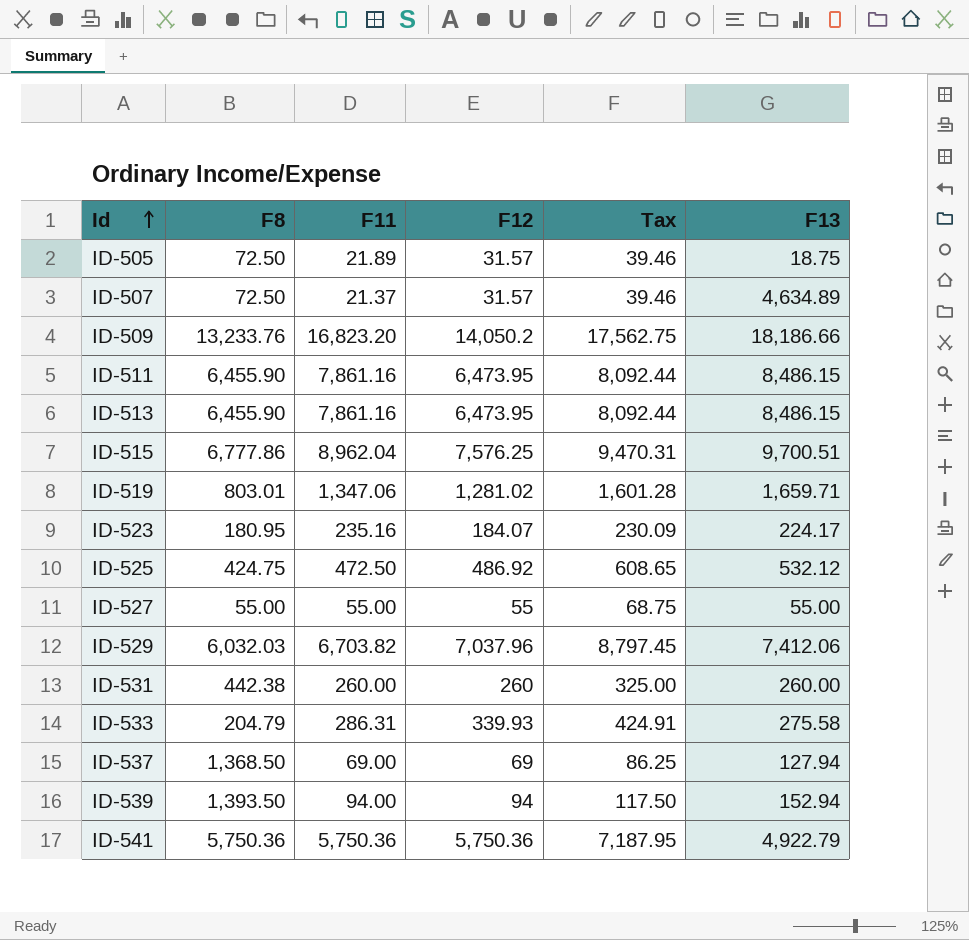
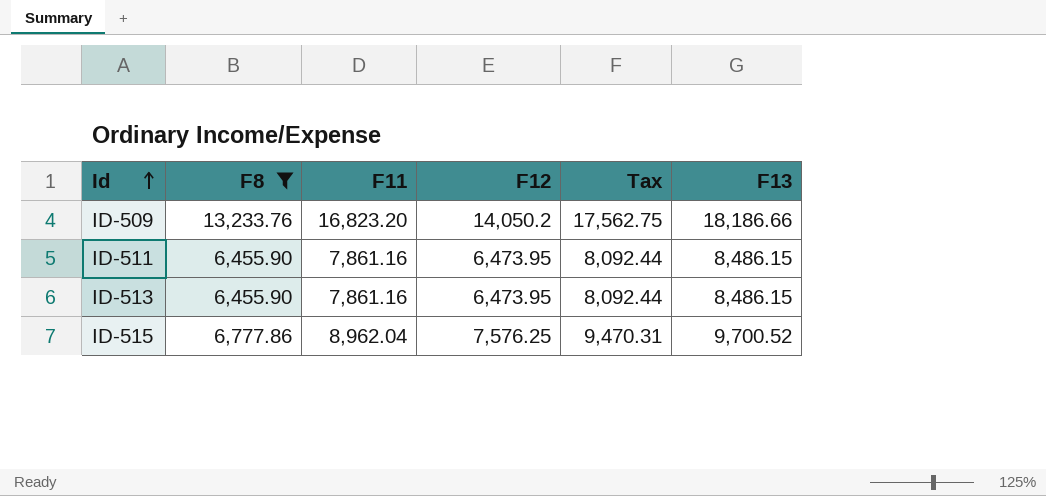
filter: none -> F8 >= 6,455.90
ID-515 | F13: 9,700.51 -> 9,700.52

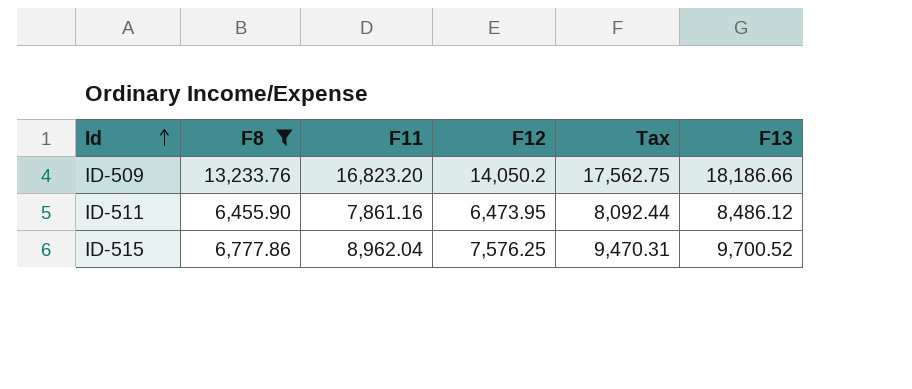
row ID-513: 6,455.90 | 7,861.16 | 6,473.95 | 8,092.44 | 8,486.15 -> none
ID-511 | F13: 8,486.15 -> 8,486.12

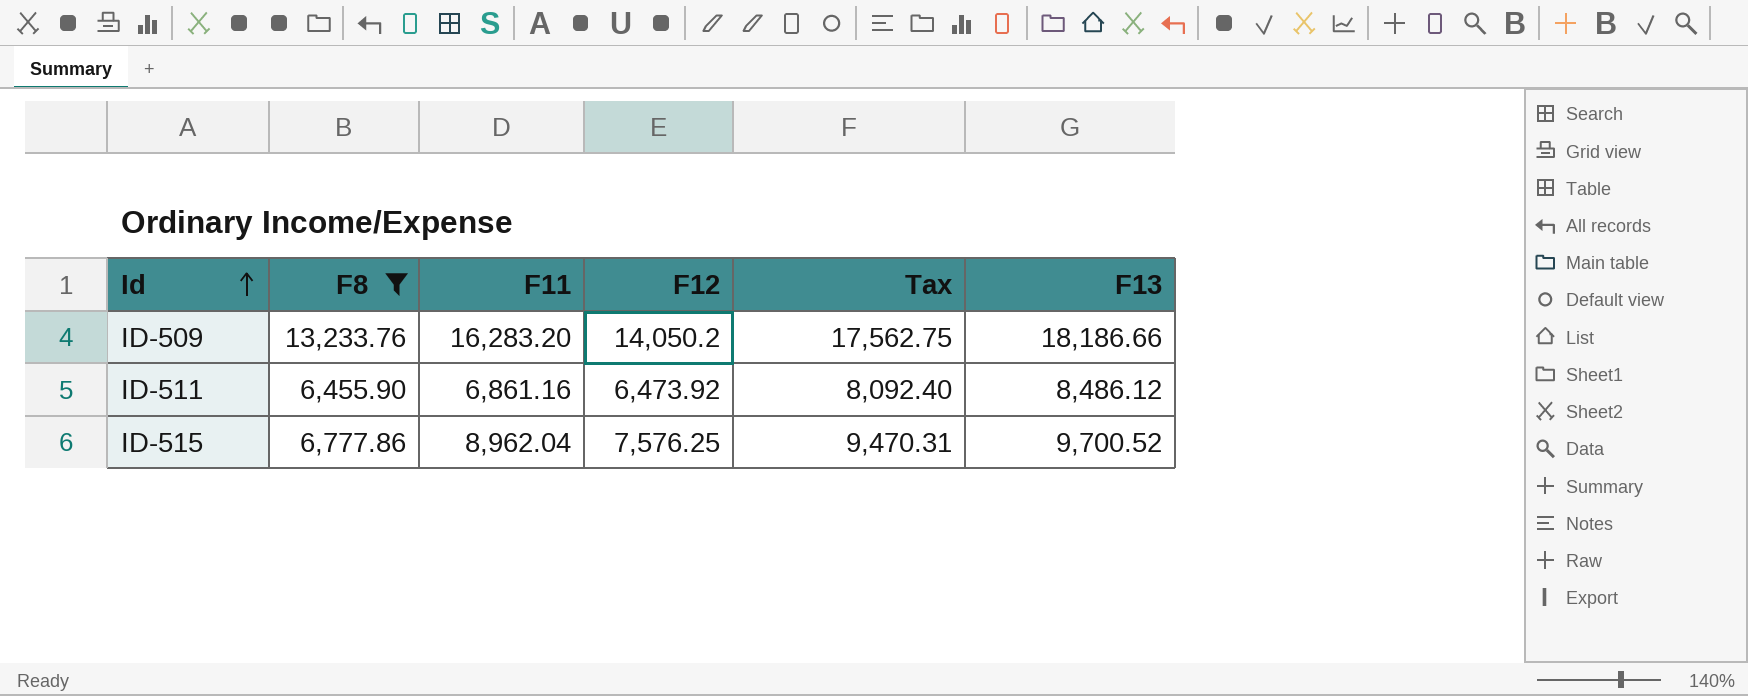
ID-509 | F11: 16,823.20 -> 16,283.20
ID-511 | F11: 7,861.16 -> 6,861.16
ID-511 | F12: 6,473.95 -> 6,473.92
ID-511 | Tax: 8,092.44 -> 8,092.40

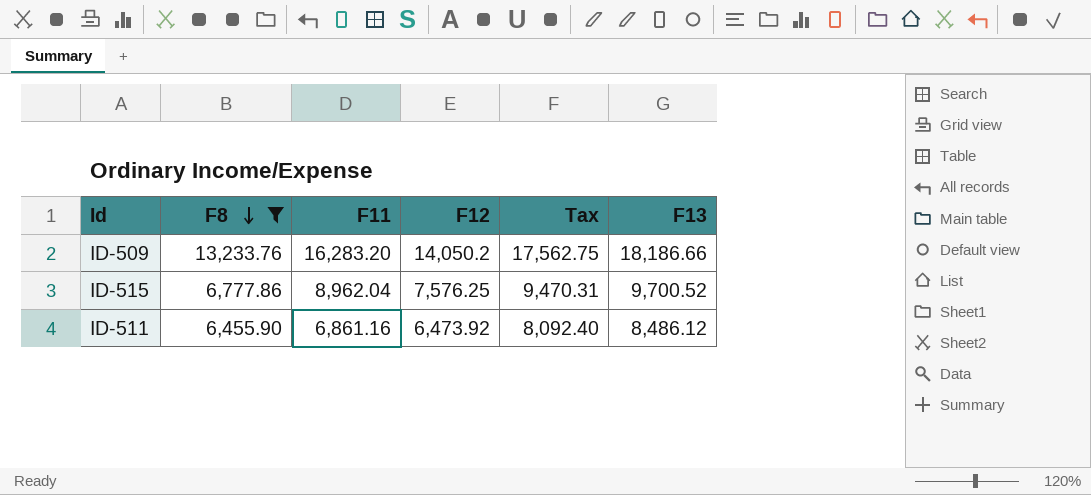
row order: Id ascending -> F8 descending

